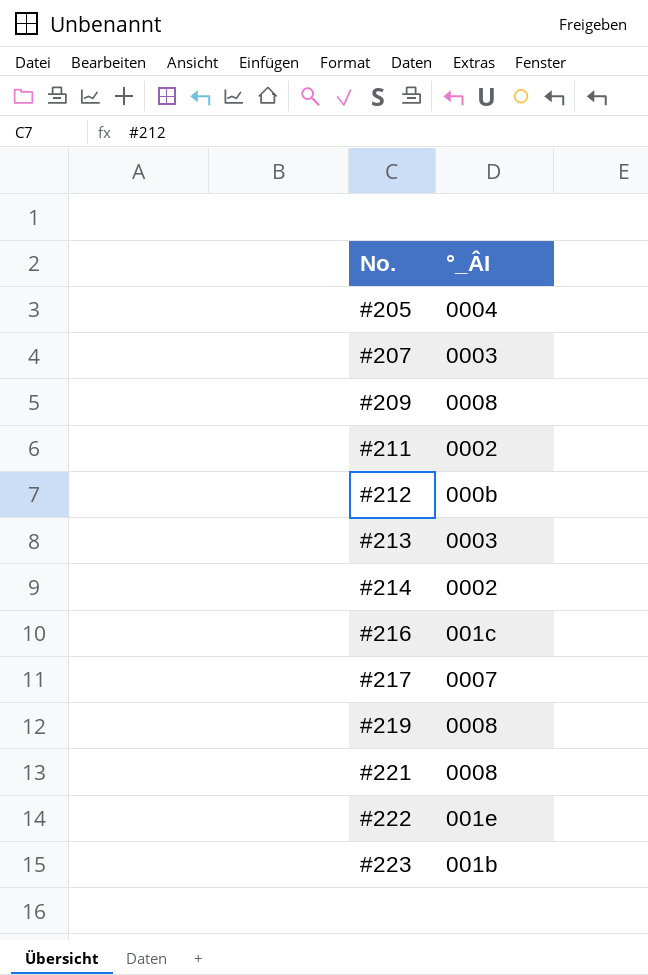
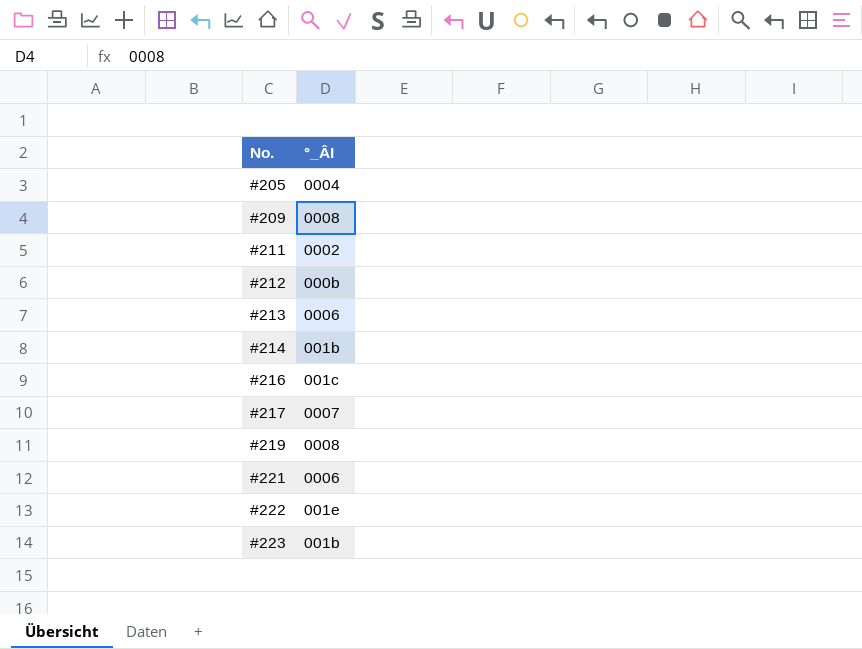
row #207: 0003 -> none
#213 | °_ÂI: 0003 -> 0006
#214 | °_ÂI: 0002 -> 001b
#221 | °_ÂI: 0008 -> 0006

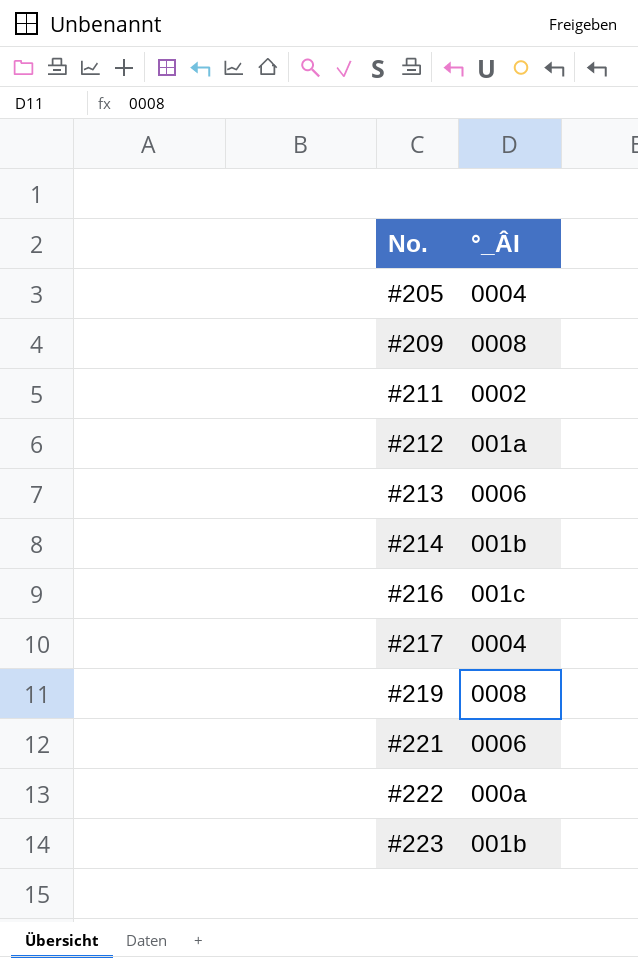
#212 | °_ÂI: 000b -> 001a
#217 | °_ÂI: 0007 -> 0004
#222 | °_ÂI: 001e -> 000a

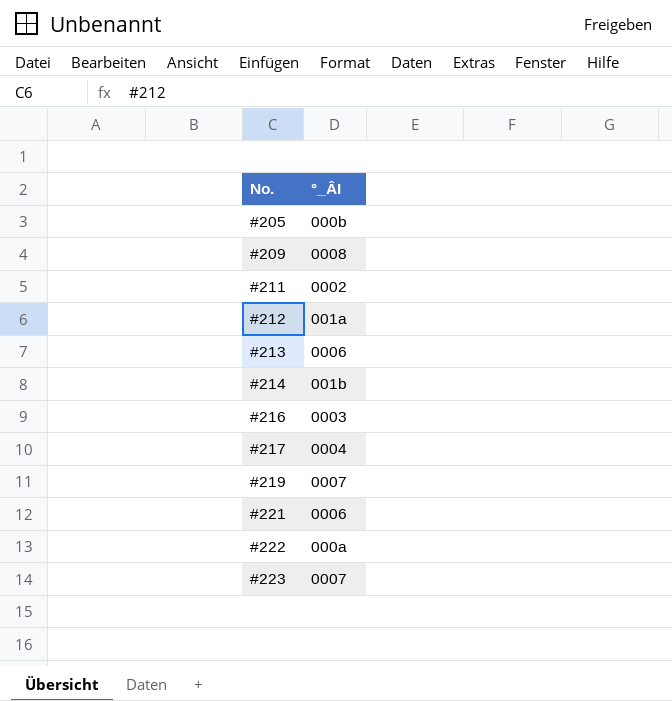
#205 | °_ÂI: 0004 -> 000b
#216 | °_ÂI: 001c -> 0003
#219 | °_ÂI: 0008 -> 0007
#223 | °_ÂI: 001b -> 0007

